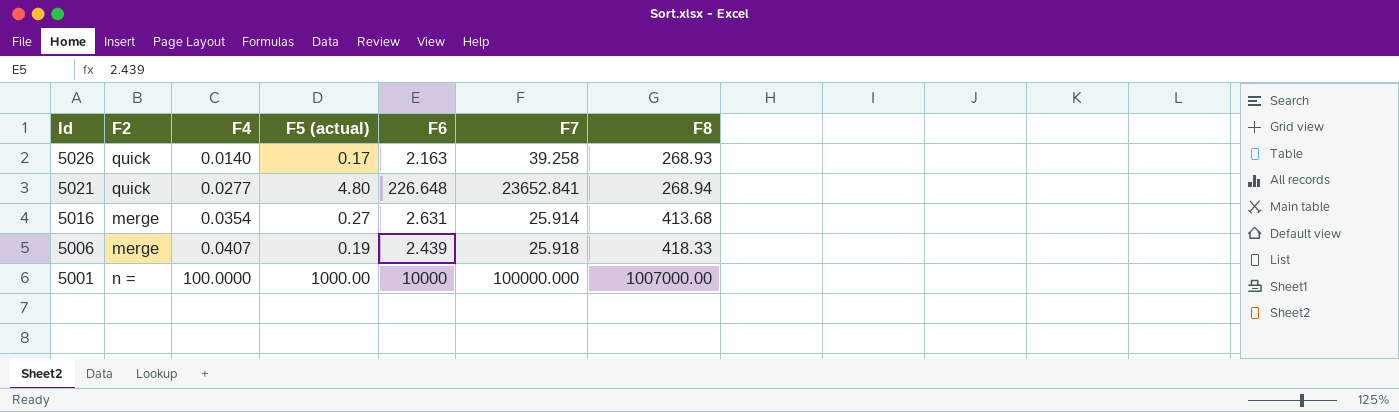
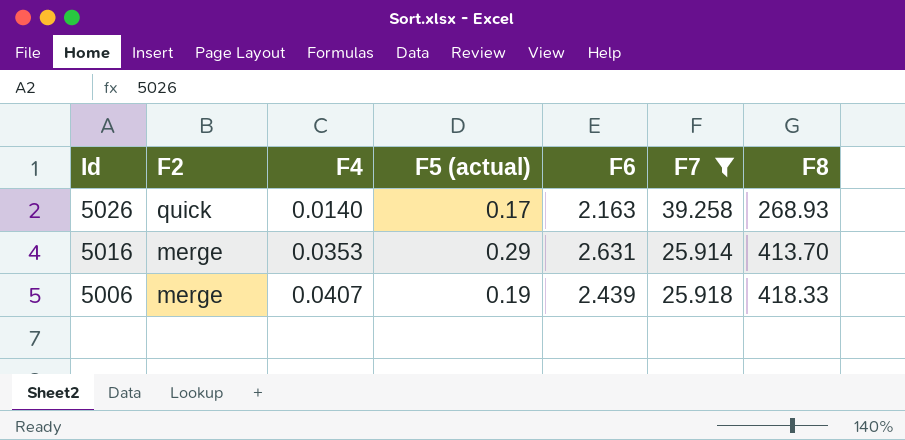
filter: none -> F7 <= 39.258
5016 | F4: 0.0354 -> 0.0353
5016 | F5 (actual): 0.27 -> 0.29
5016 | F8: 413.68 -> 413.70

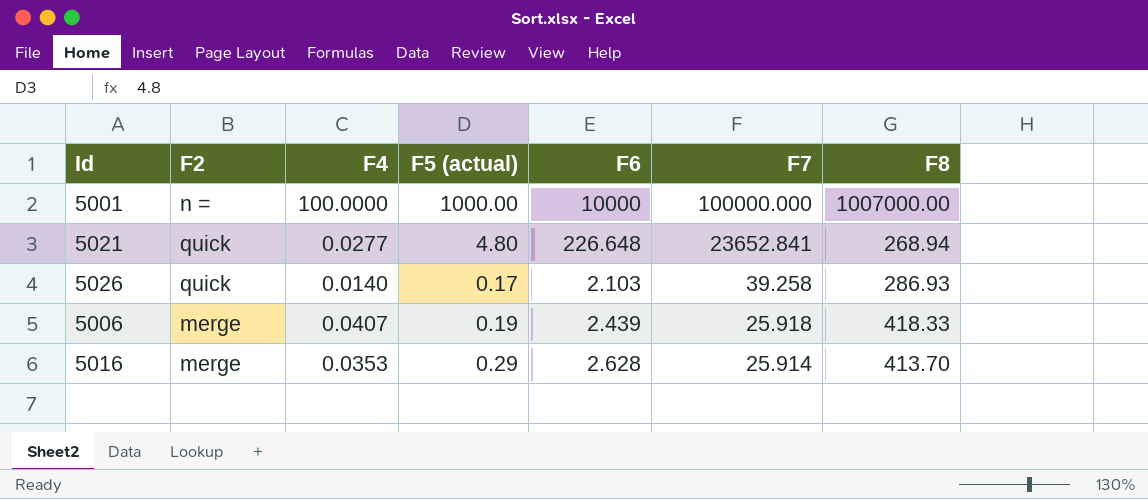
filter: F7 <= 39.258 -> none
row order: Id descending -> F7 descending
5026 | F6: 2.163 -> 2.103
5026 | F8: 268.93 -> 286.93
5016 | F6: 2.631 -> 2.628

